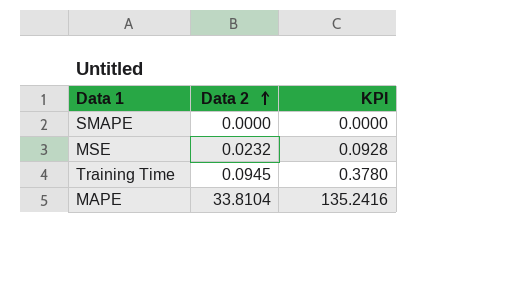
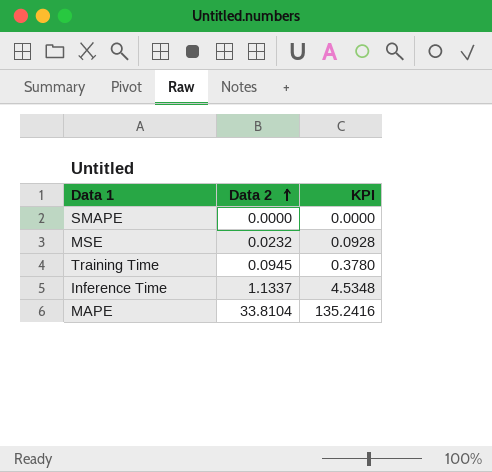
row Inference Time: none -> 1.1337 | 4.5348

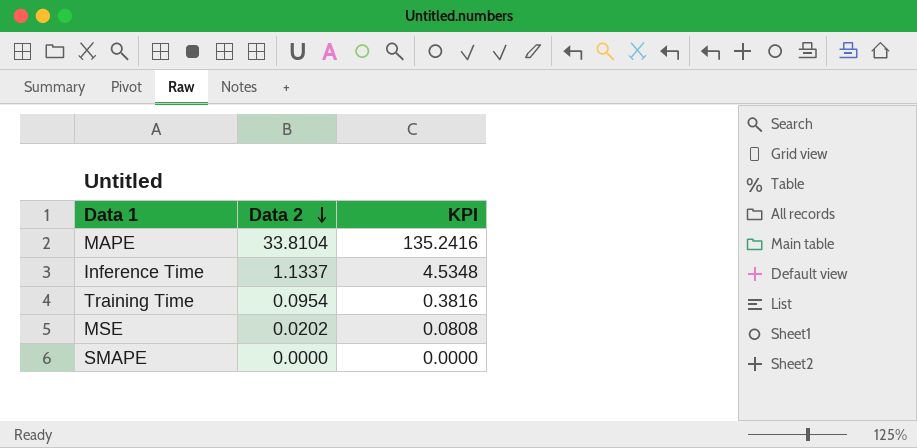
row order: Data 2 ascending -> Data 2 descending
Training Time | Data 2: 0.0945 -> 0.0954
Training Time | KPI: 0.3780 -> 0.3816
MSE | Data 2: 0.0232 -> 0.0202
MSE | KPI: 0.0928 -> 0.0808

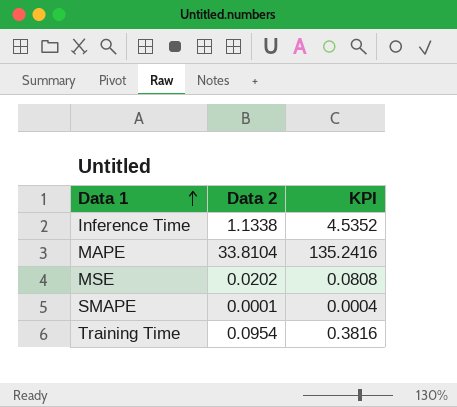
row order: Data 2 descending -> Data 1 ascending
Inference Time | Data 2: 1.1337 -> 1.1338
Inference Time | KPI: 4.5348 -> 4.5352
SMAPE | Data 2: 0.0000 -> 0.0001
SMAPE | KPI: 0.0000 -> 0.0004

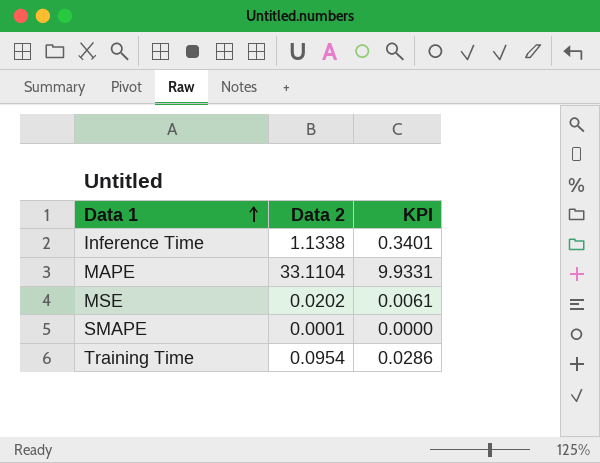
column KPI | formula: [Data 2] * 4 -> [Data 2] * 0.3
MAPE | Data 2: 33.8104 -> 33.1104

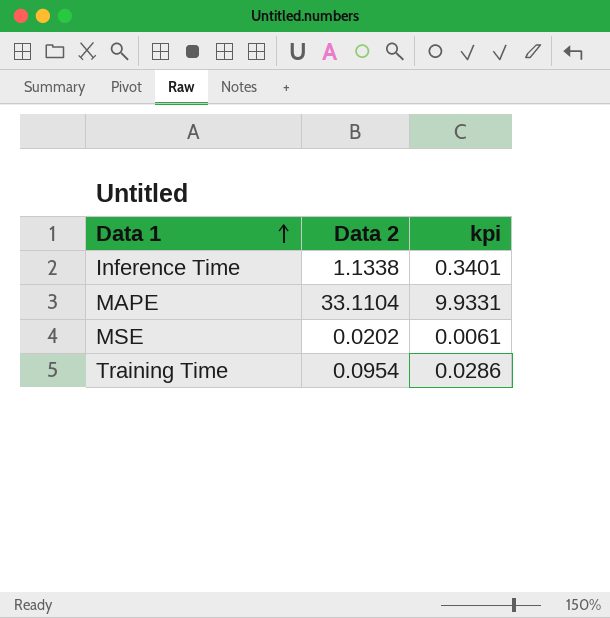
column name: KPI -> kpi
row SMAPE: 0.0001 | 0.0000 -> none

